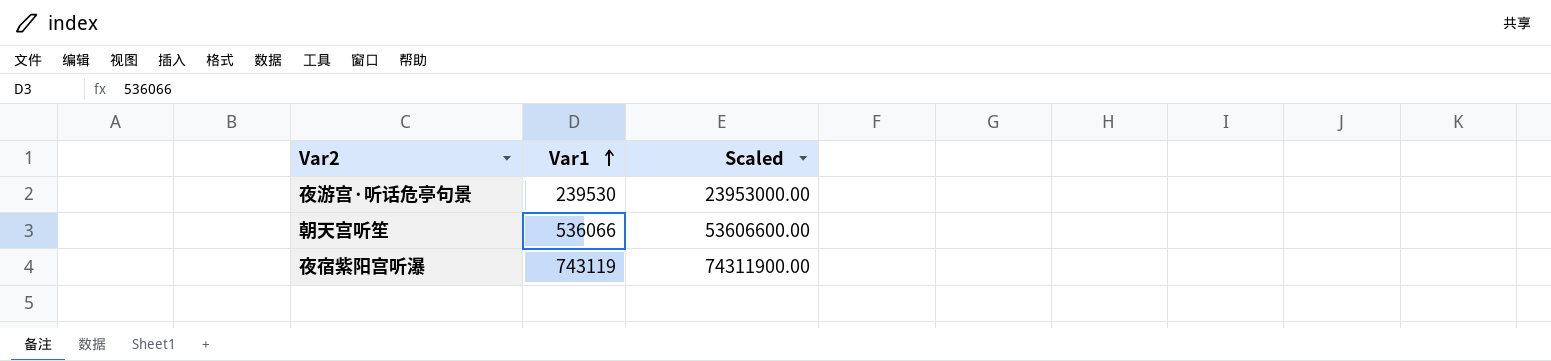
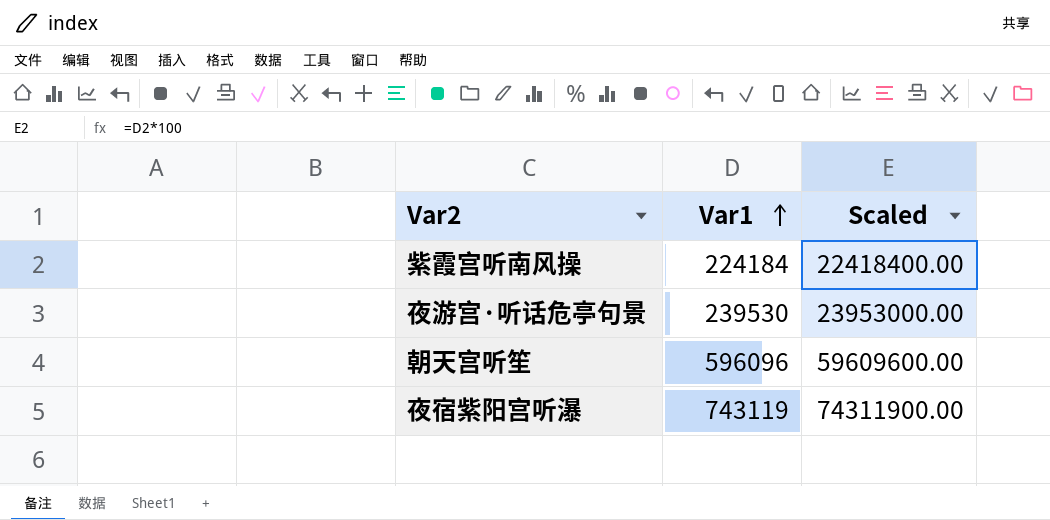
row 紫霞宫听南风操: none -> 224184 | 22418400.00
朝天宫听笙 | Var1: 536066 -> 596096
朝天宫听笙 | Scaled: 53606600.00 -> 59609600.00

